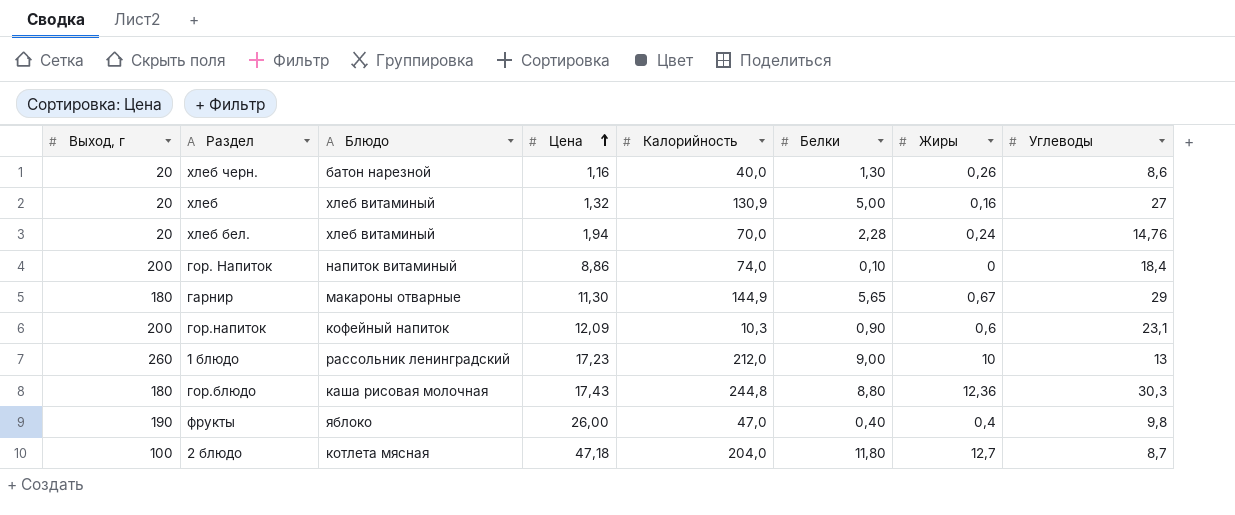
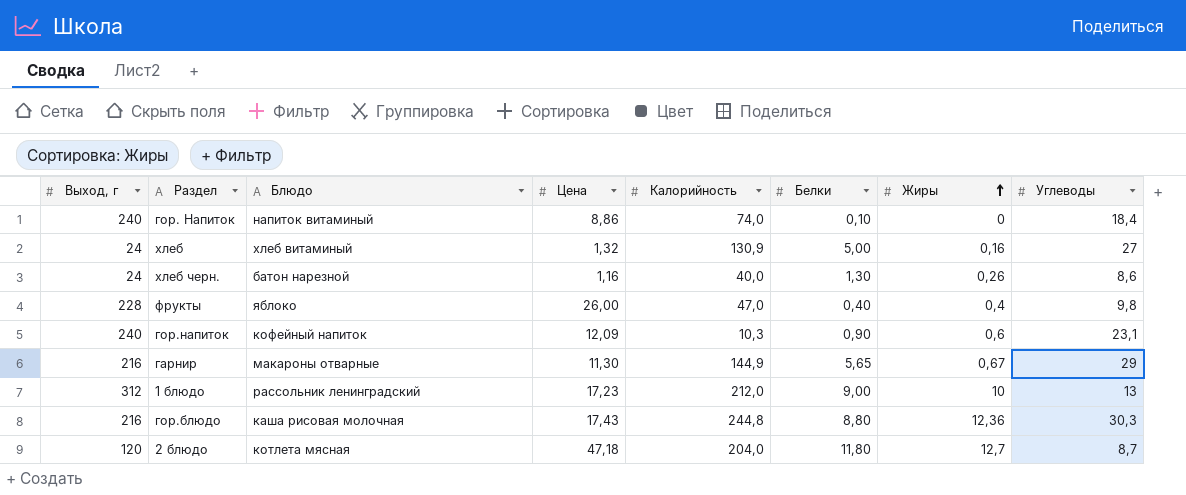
row order: Цена ascending -> Жиры ascending
row хлеб бел.: 20 | хлеб витаминый | 1,94 | 70,0 | 2,28 | 0,24 | 14,76 -> none
гор. Напиток | Выход, г: 200 -> 240
хлеб | Выход, г: 20 -> 24
хлеб черн. | Выход, г: 20 -> 24
фрукты | Выход, г: 190 -> 228
гор.напиток | Выход, г: 200 -> 240
гарнир | Выход, г: 180 -> 216
1 блюдо | Выход, г: 260 -> 312
гор.блюдо | Выход, г: 180 -> 216
2 блюдо | Выход, г: 100 -> 120

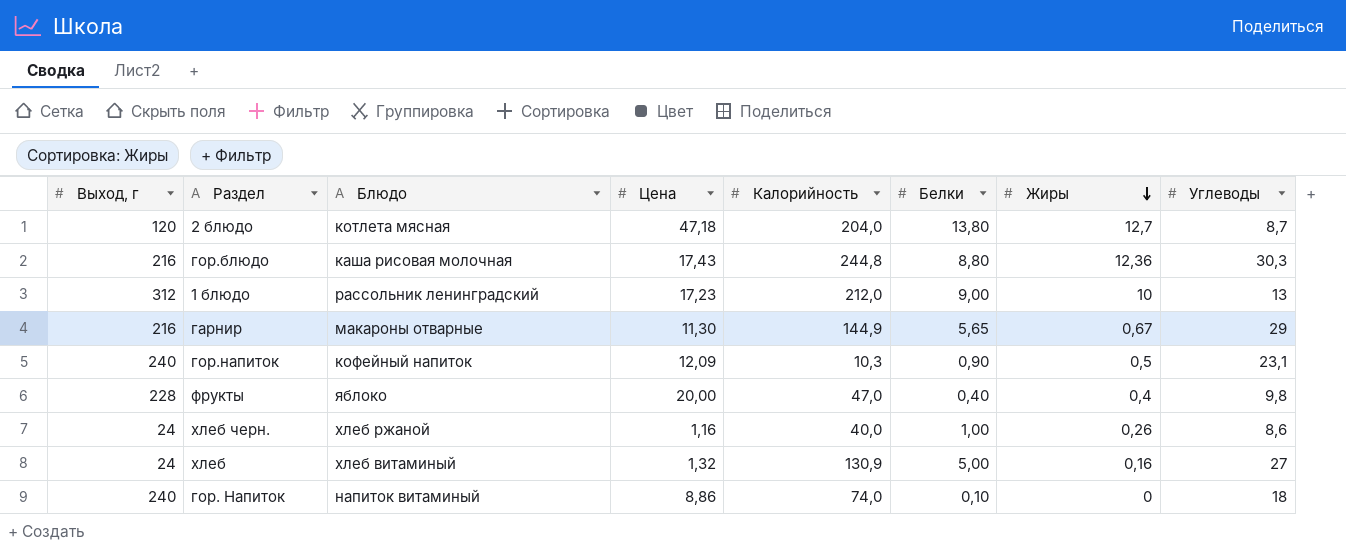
row order: Жиры ascending -> Жиры descending
2 блюдо | Белки: 11,80 -> 13,80
гор.напиток | Жиры: 0,6 -> 0,5
фрукты | Цена: 26,00 -> 20,00
хлеб черн. | Блюдо: батон нарезной -> хлеб ржаной
хлеб черн. | Белки: 1,30 -> 1,00
гор. Напиток | Углеводы: 18,4 -> 18

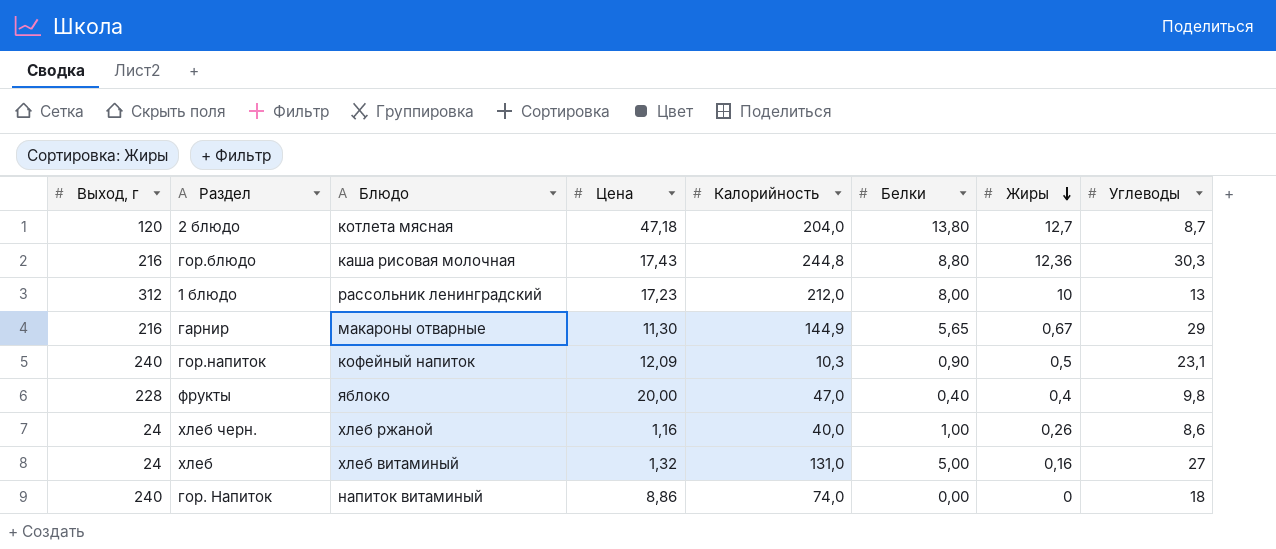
1 блюдо | Белки: 9,00 -> 8,00
хлеб | Калорийность: 130,9 -> 131,0
гор. Напиток | Белки: 0,10 -> 0,00

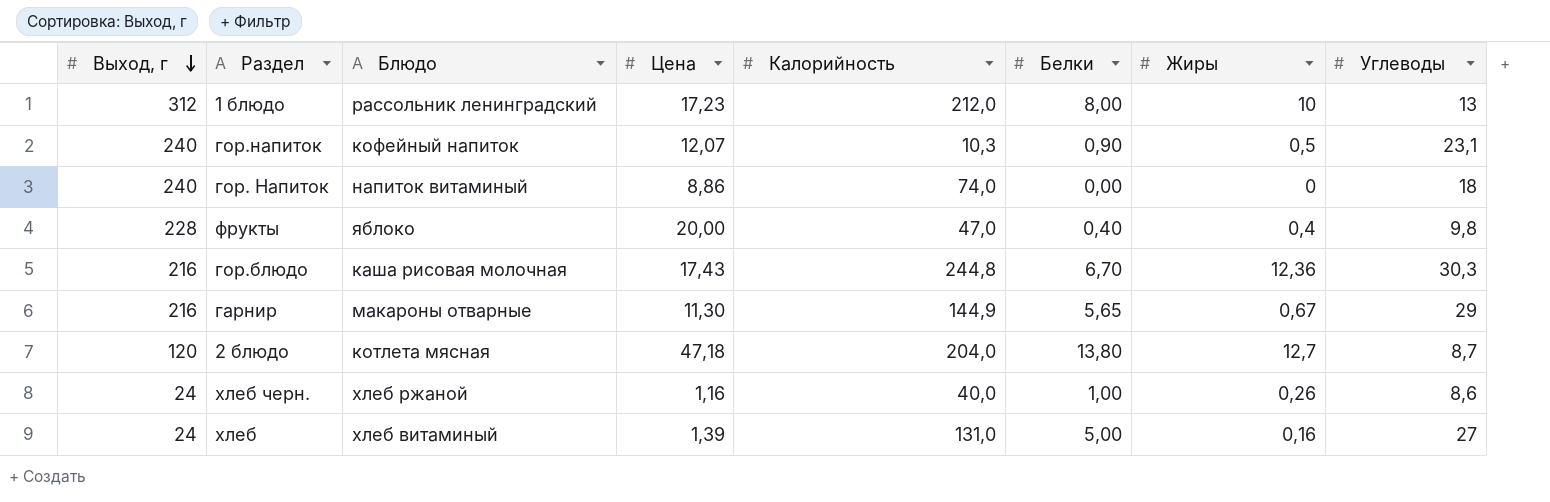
row order: Жиры descending -> Выход, г descending
гор.напиток | Цена: 12,09 -> 12,07
гор.блюдо | Белки: 8,80 -> 6,70
хлеб | Цена: 1,32 -> 1,39

